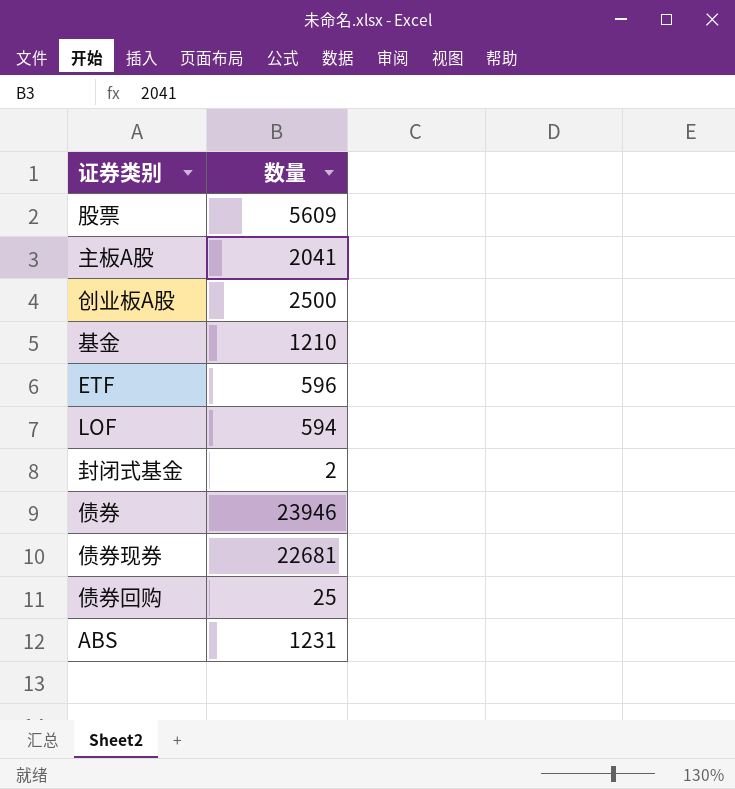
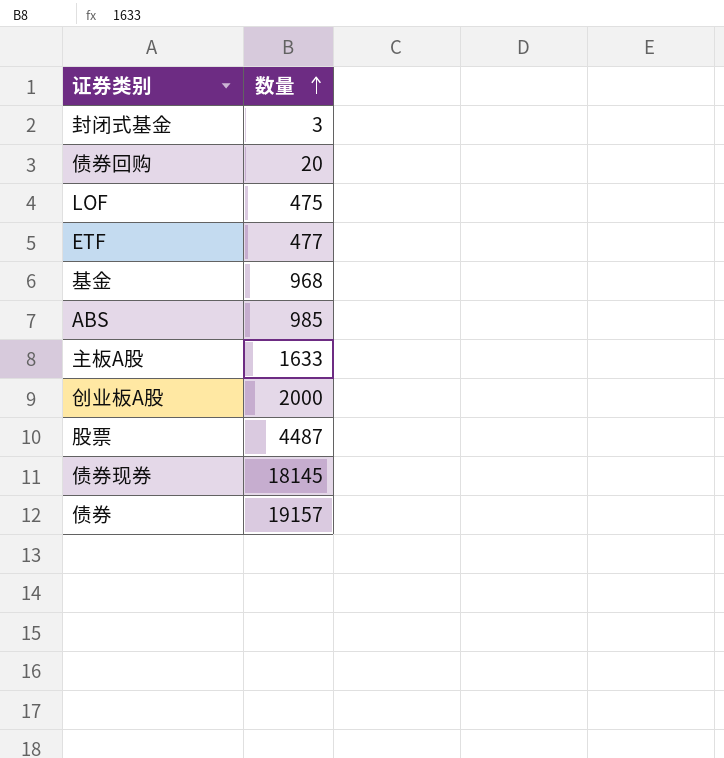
row order: none -> 数量 ascending
封闭式基金 | 数量: 2 -> 3
债券回购 | 数量: 25 -> 20
LOF | 数量: 594 -> 475
ETF | 数量: 596 -> 477
基金 | 数量: 1210 -> 968
ABS | 数量: 1231 -> 985
主板A股 | 数量: 2041 -> 1633
创业板A股 | 数量: 2500 -> 2000
股票 | 数量: 5609 -> 4487
债券现券 | 数量: 22681 -> 18145
债券 | 数量: 23946 -> 19157

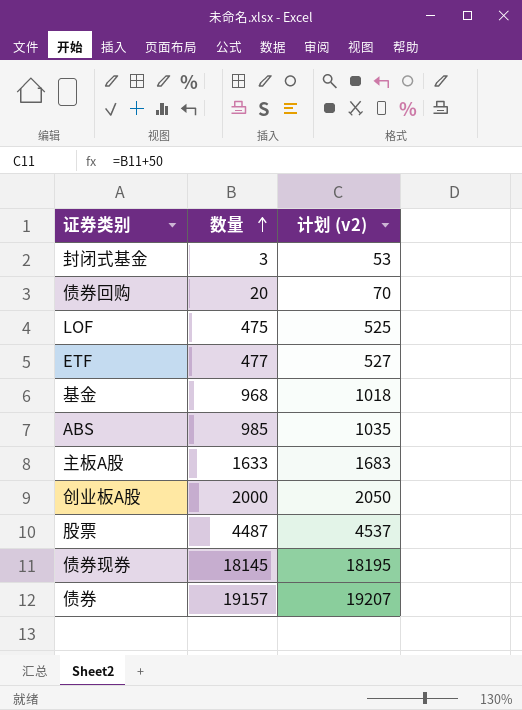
column 计划 (v2) | formula: none -> [数量] + 50

